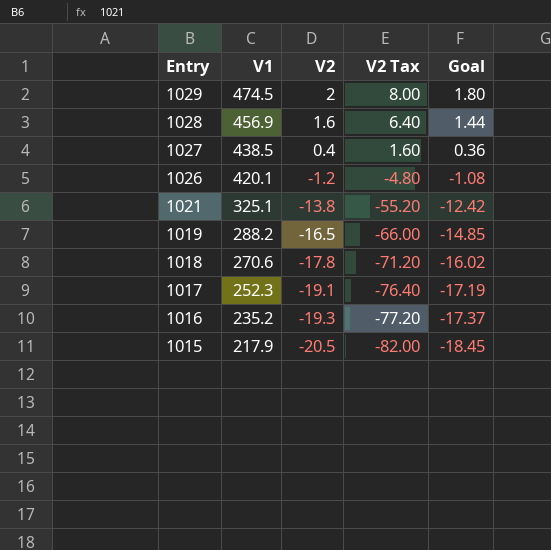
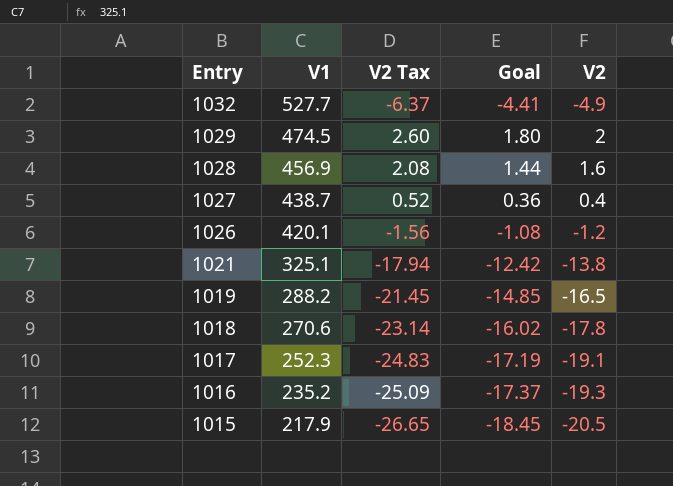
column V2 Tax | formula: [V2] * 4 -> [V2] * 1.3
column V2 | position: 3 -> 5
row 1032: none -> 527.7 | -6.37 | -4.41 | -4.9
1027 | V1: 438.5 -> 438.7

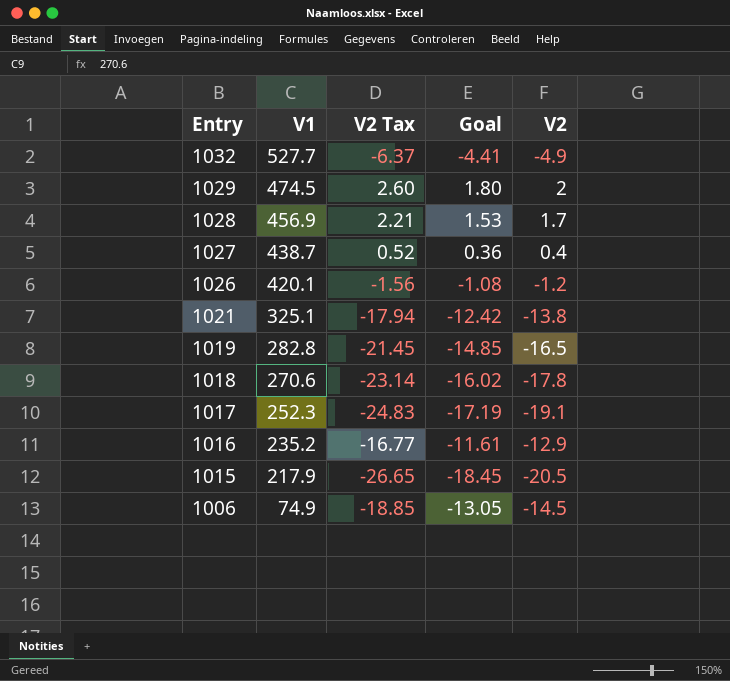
1028 | V2 Tax: 2.08 -> 2.21
1028 | Goal: 1.44 -> 1.53
1028 | V2: 1.6 -> 1.7
1019 | V1: 288.2 -> 282.8
1016 | V2 Tax: -25.09 -> -16.77
1016 | Goal: -17.37 -> -11.61
1016 | V2: -19.3 -> -12.9
row 1006: none -> 74.9 | -18.85 | -13.05 | -14.5

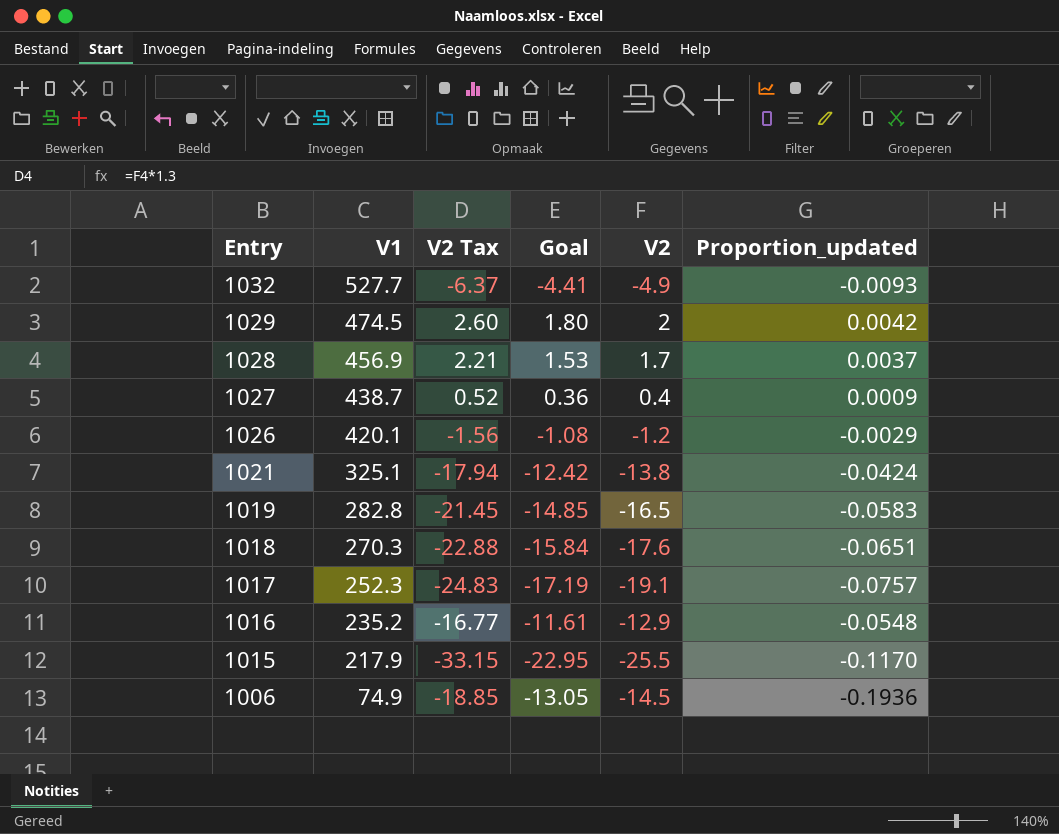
column Proportion_updated | formula: none -> [V2] / [V1]
1018 | V1: 270.6 -> 270.3
1018 | V2 Tax: -23.14 -> -22.88
1018 | Goal: -16.02 -> -15.84
1018 | V2: -17.8 -> -17.6
1015 | V2 Tax: -26.65 -> -33.15
1015 | Goal: -18.45 -> -22.95
1015 | V2: -20.5 -> -25.5

